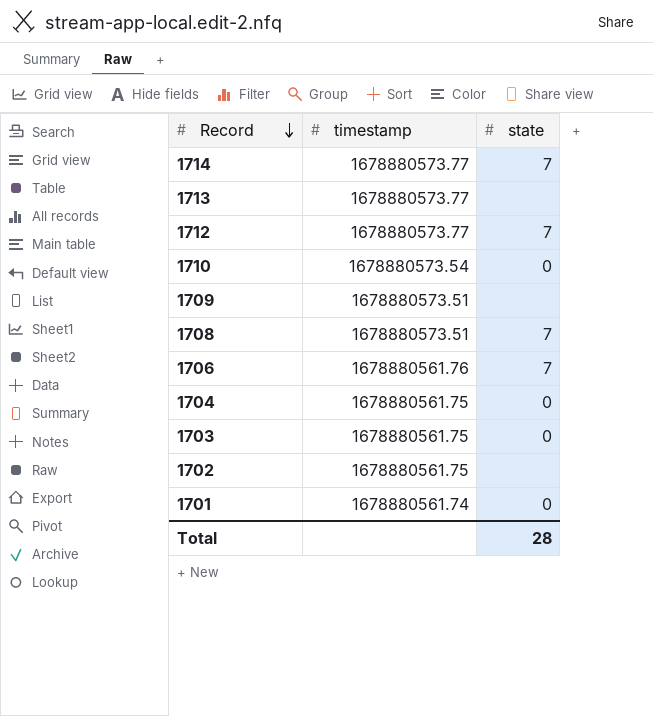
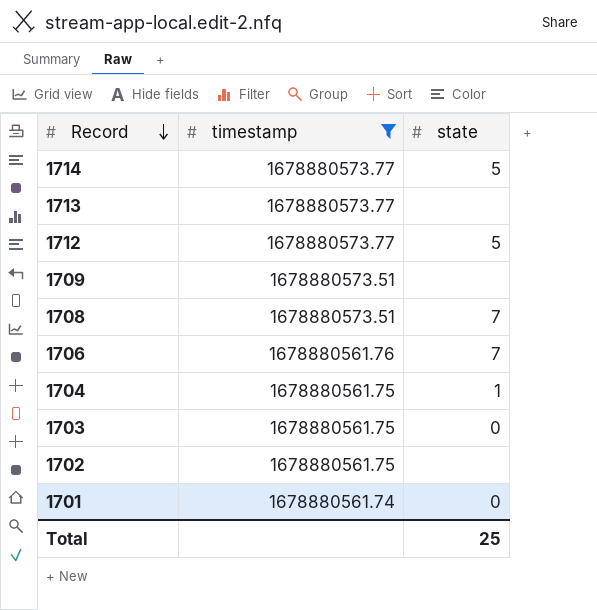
filter: none -> timestamp != 1678880573.54
1714 | state: 7 -> 5
1712 | state: 7 -> 5
1704 | state: 0 -> 1
Total | state: 28 -> 25

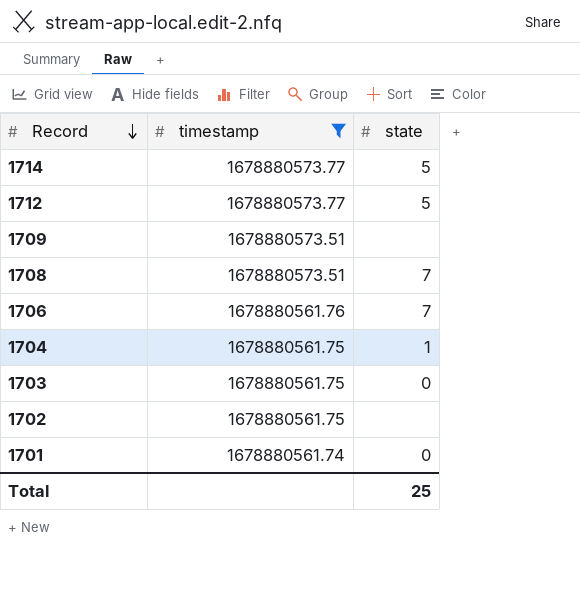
row 1713: 1678880573.77 | none -> none

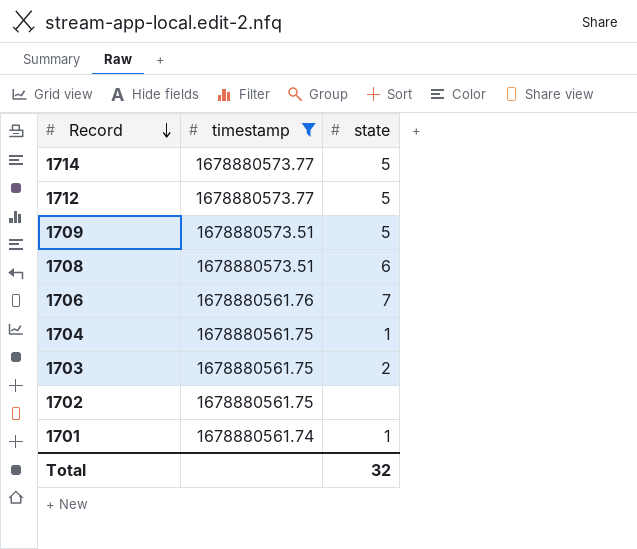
1709 | state: none -> 5
1708 | state: 7 -> 6
1703 | state: 0 -> 2
1701 | state: 0 -> 1
Total | state: 25 -> 32

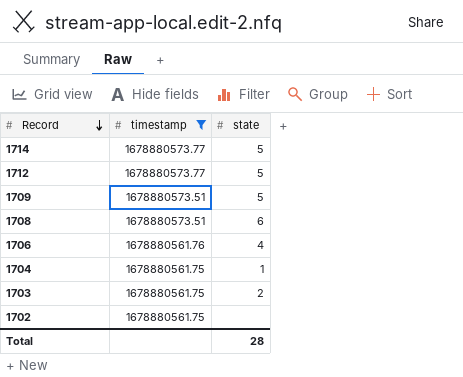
row 1701: 1678880561.74 | 1 -> none
1706 | state: 7 -> 4
Total | state: 32 -> 28

